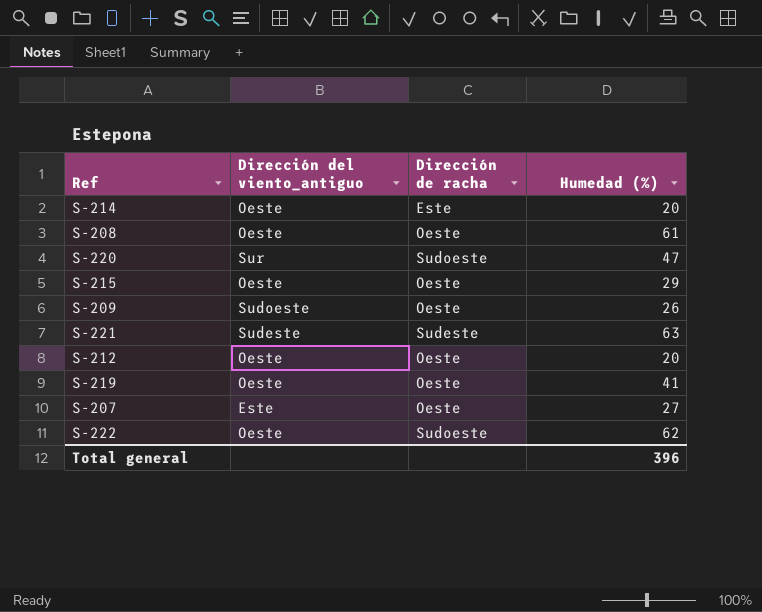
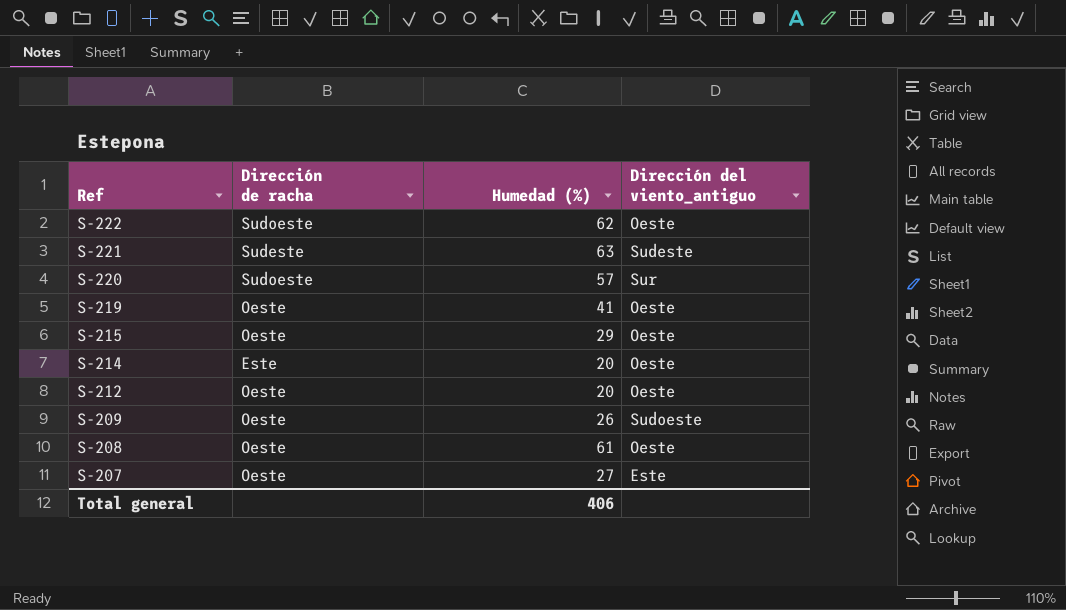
row order: none -> Ref descending
column Dirección del viento_antiguo | position: 2 -> 4
S-220 | Humedad (%): 47 -> 57
Total general | Humedad (%): 396 -> 406

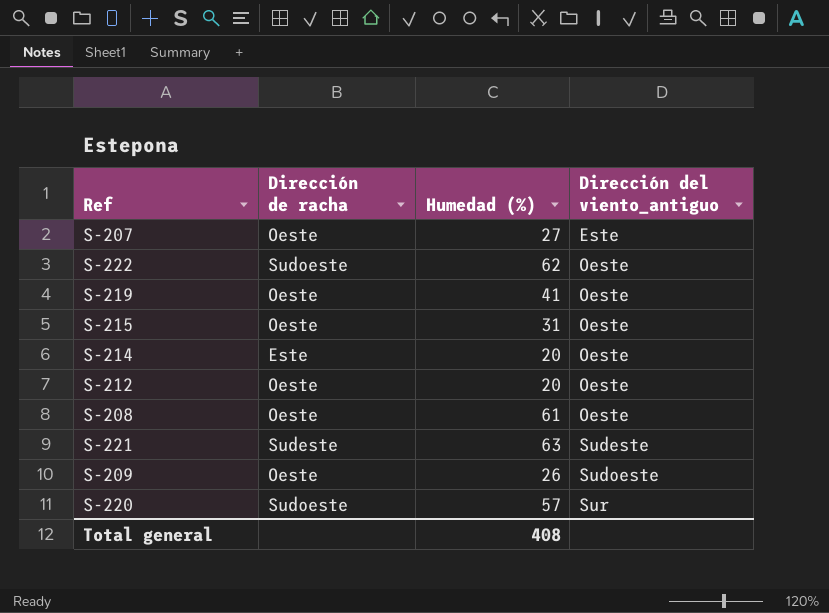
row order: Ref descending -> Dirección del viento_antiguo ascending
S-215 | Humedad (%): 29 -> 31
Total general | Humedad (%): 406 -> 408

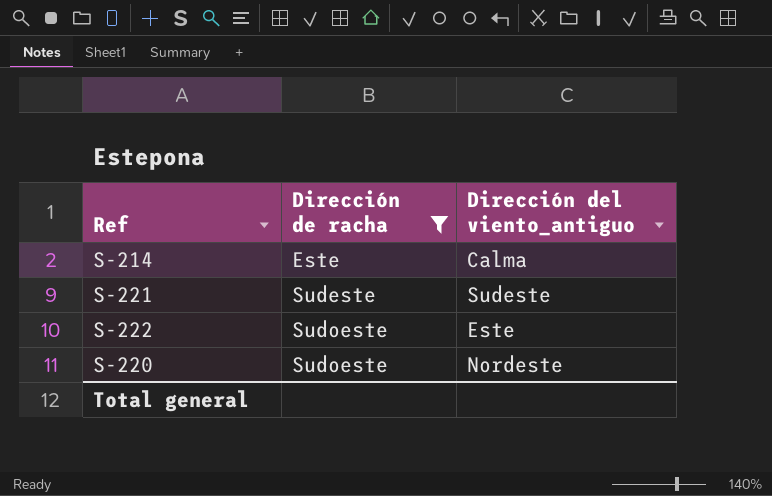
filter: none -> Dirección de racha != Oeste
row order: Dirección del viento_antiguo ascending -> Dirección de racha ascending
column Humedad (%) | position: 3 -> none
S-214 | Dirección del viento_antiguo: Oeste -> Calma
S-222 | Dirección del viento_antiguo: Oeste -> Este
S-220 | Dirección del viento_antiguo: Sur -> Nordeste

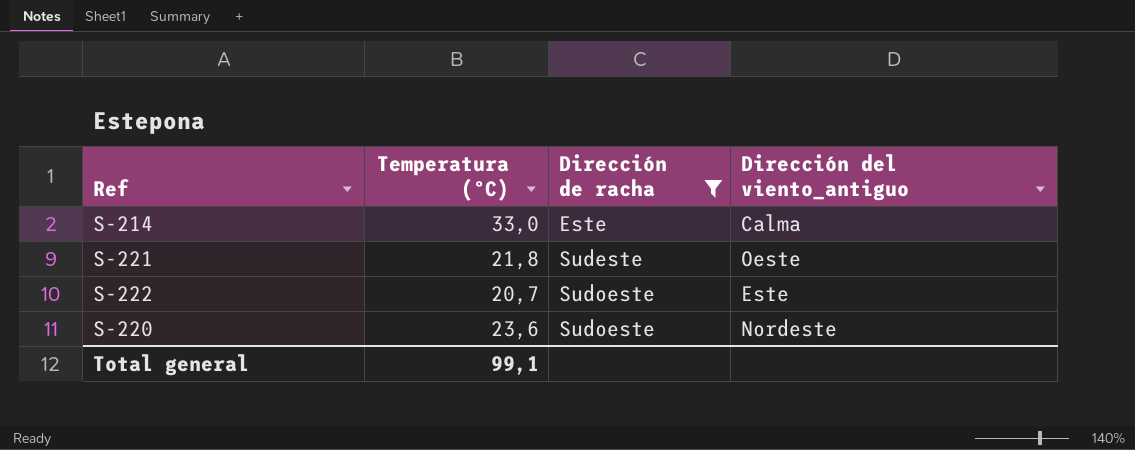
column Temperatura (ºC) | position: none -> 2
S-221 | Dirección del viento_antiguo: Sudeste -> Oeste

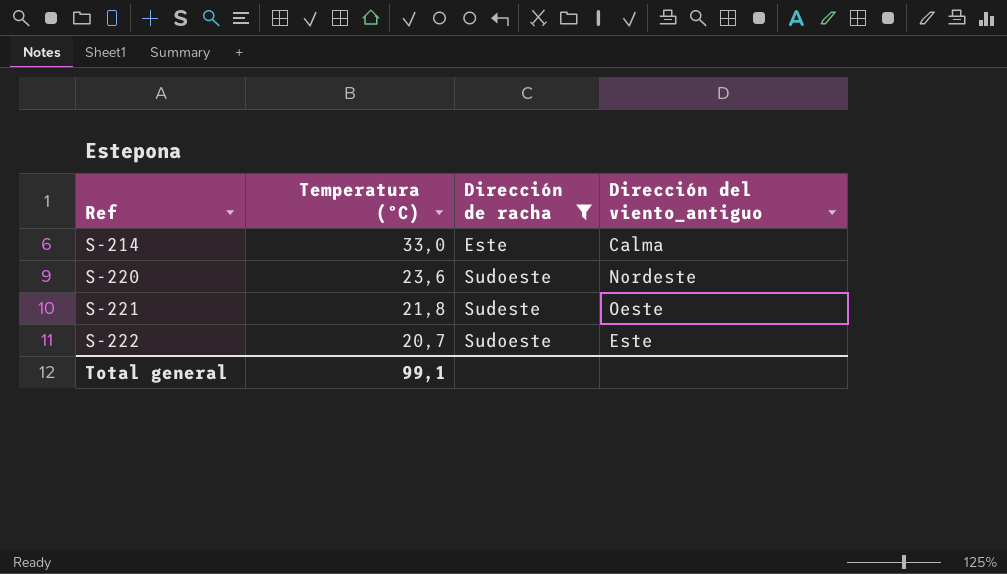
row order: Dirección de racha ascending -> Ref ascending

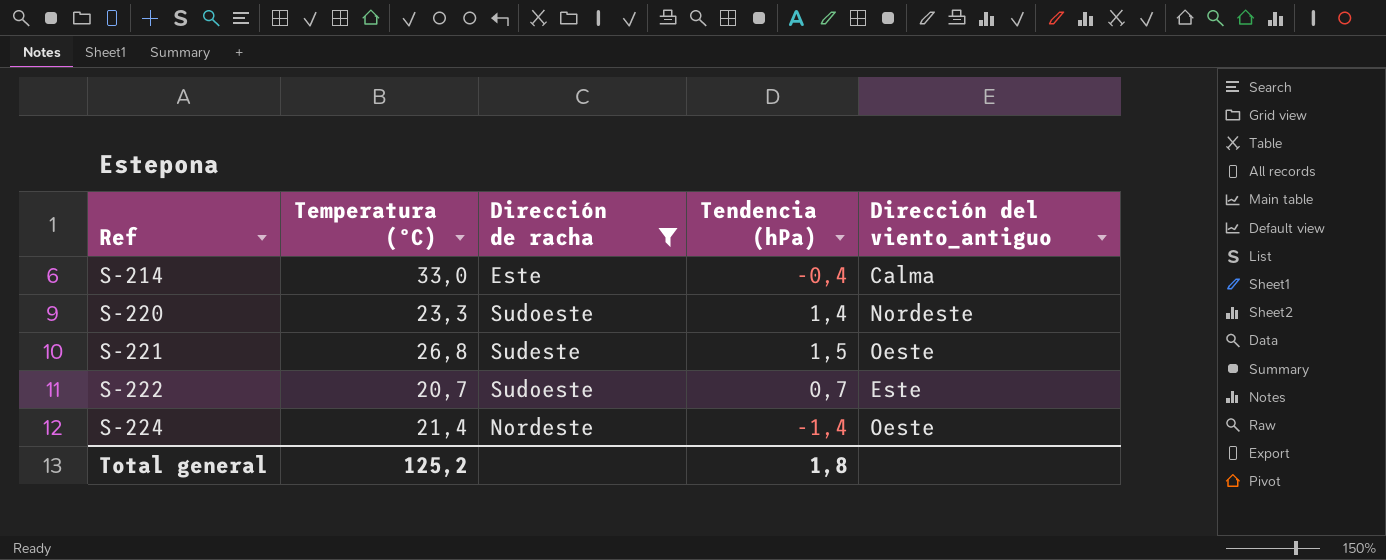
column Tendencia (hPa) | position: none -> 4
S-220 | Temperatura (ºC): 23,6 -> 23,3
S-221 | Temperatura (ºC): 21,8 -> 26,8
row S-224: none -> 21,4 | Nordeste | -1,4 | Oeste
Total general | Temperatura (ºC): 99,1 -> 125,2

